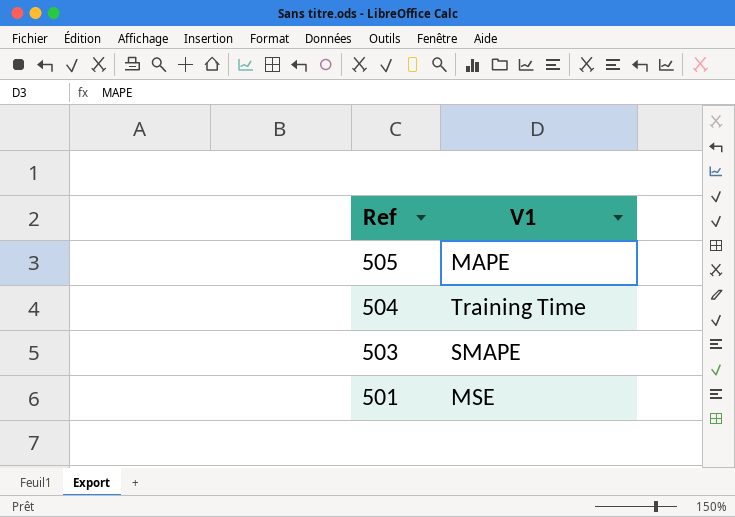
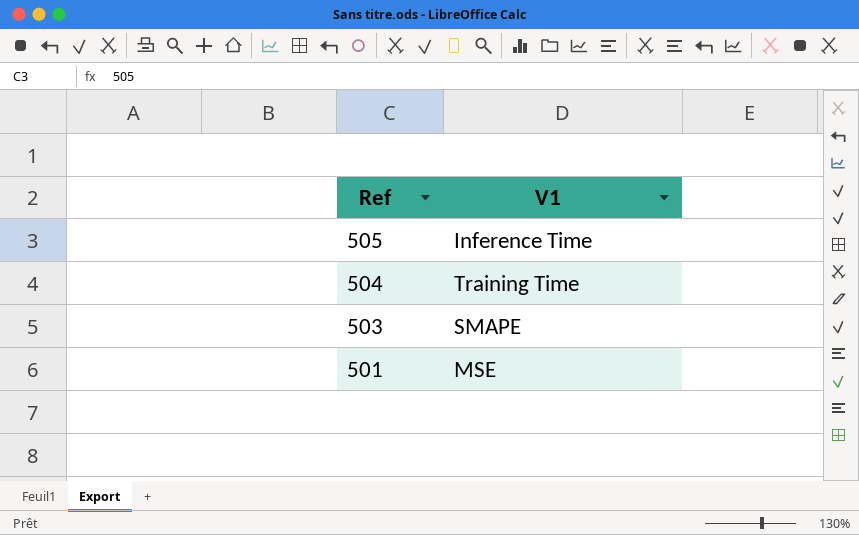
505 | V1: MAPE -> Inference Time

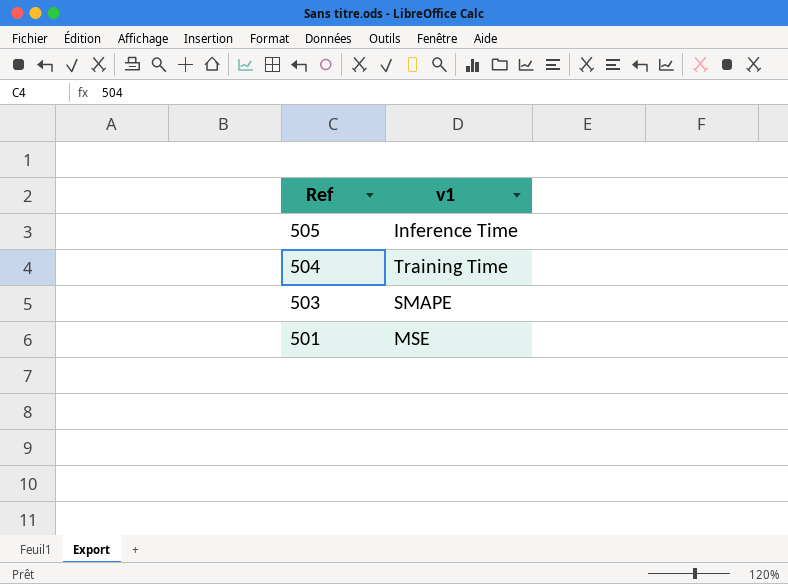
column name: V1 -> v1

